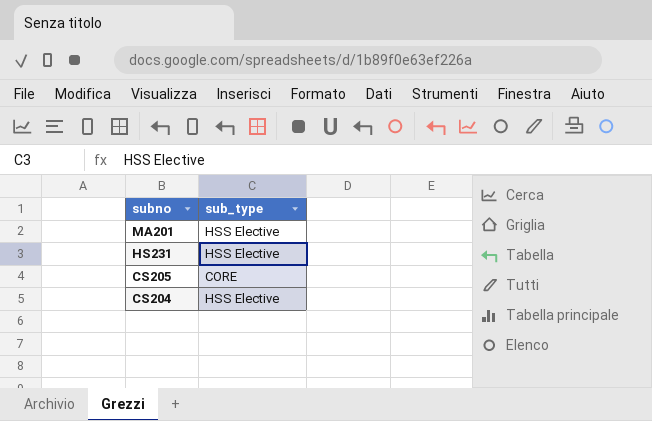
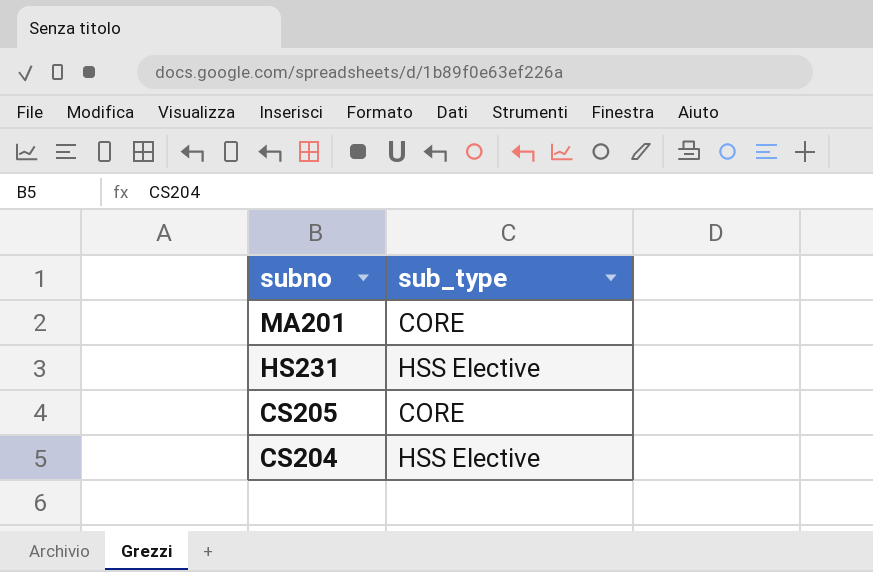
MA201 | sub_type: HSS Elective -> CORE

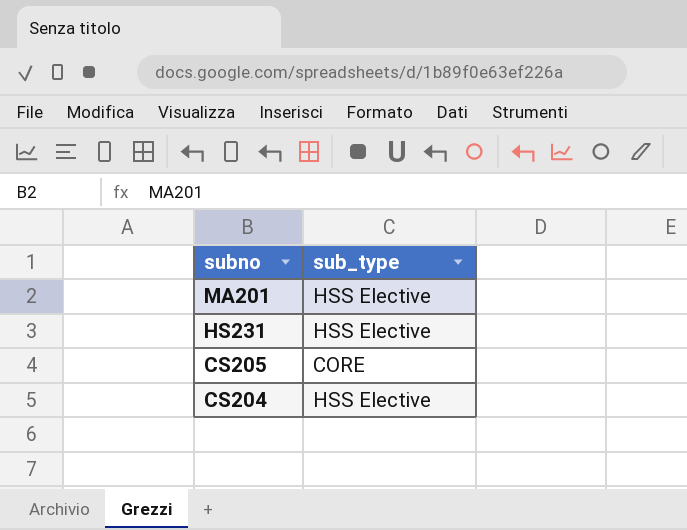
MA201 | sub_type: CORE -> HSS Elective

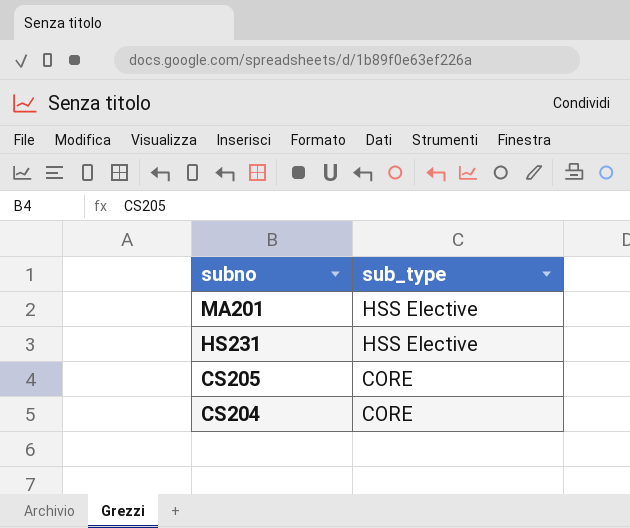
CS204 | sub_type: HSS Elective -> CORE

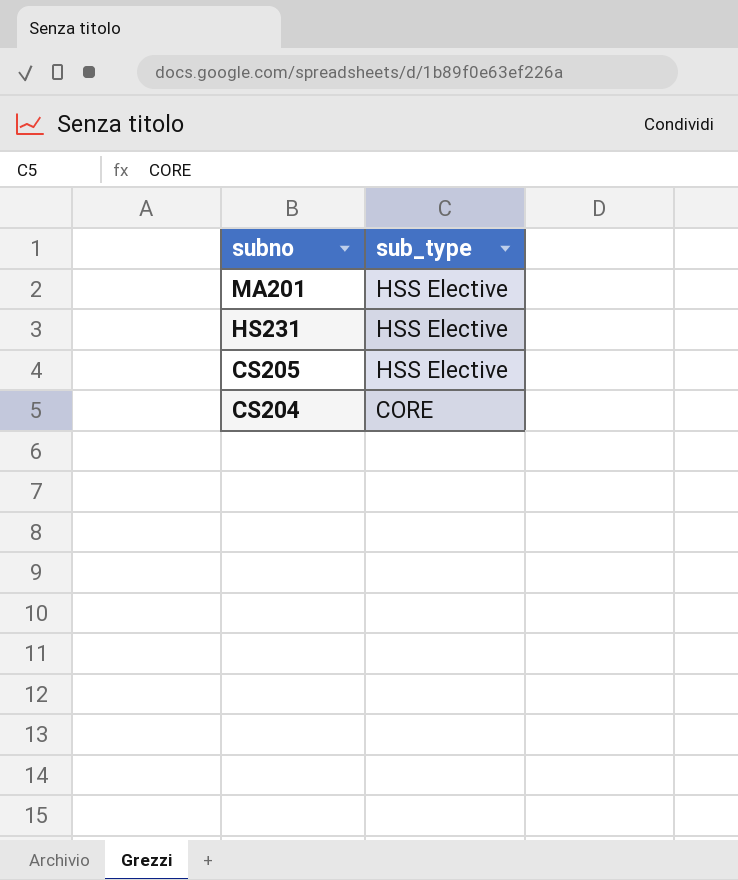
CS205 | sub_type: CORE -> HSS Elective

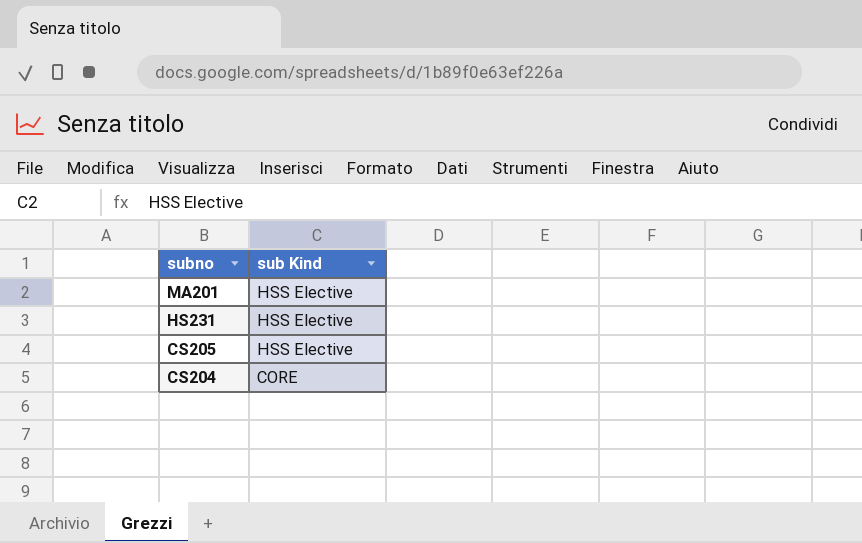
column name: sub_type -> sub Kind

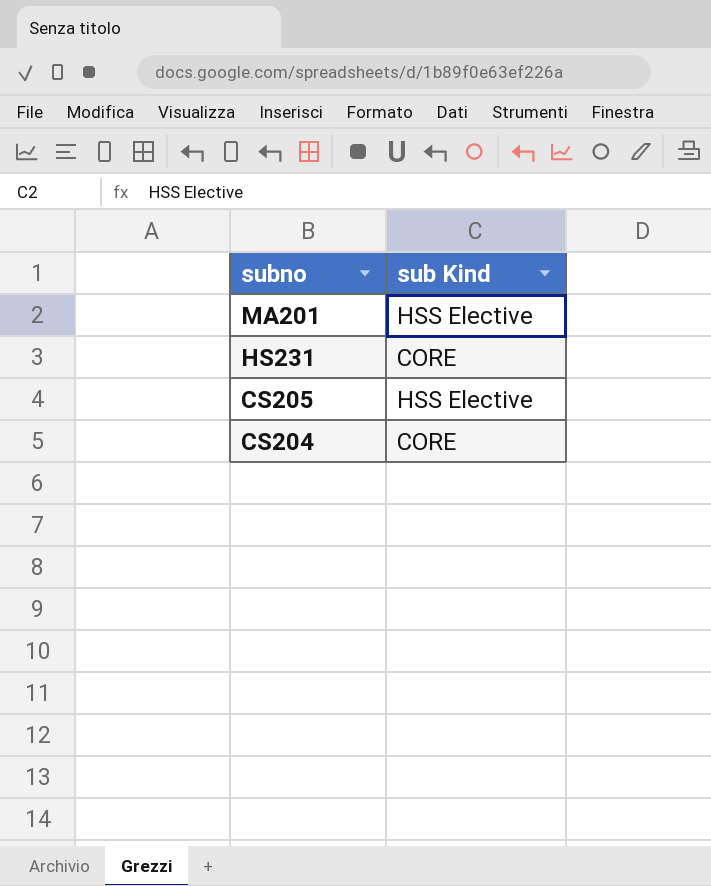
HS231 | sub Kind: HSS Elective -> CORE

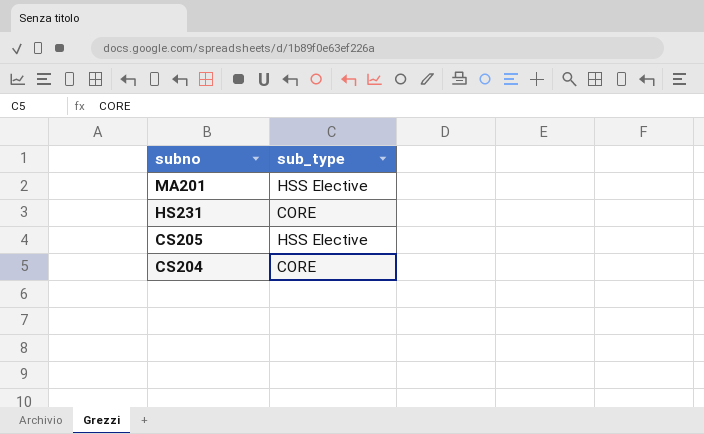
column name: sub Kind -> sub_type

